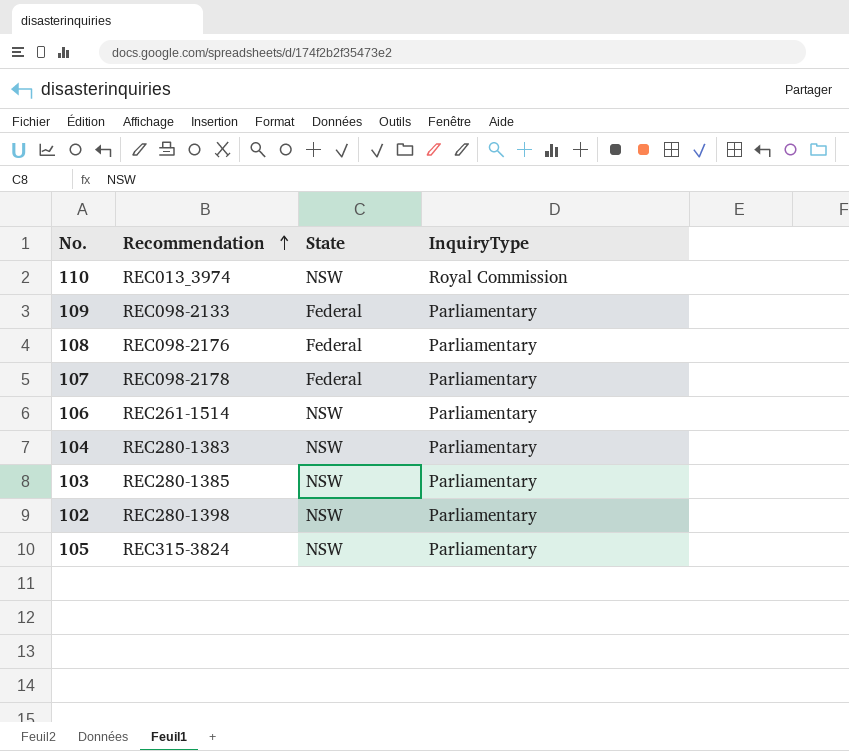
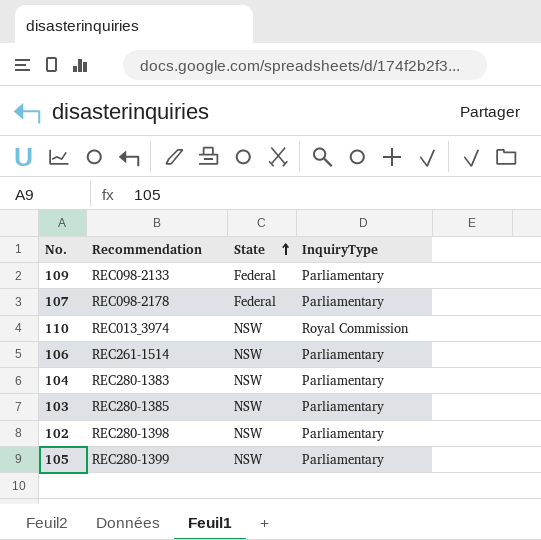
row order: Recommendation ascending -> State ascending
row 108: REC098-2176 | Federal | Parliamentary -> none
105 | Recommendation: REC315-3824 -> REC280-1399

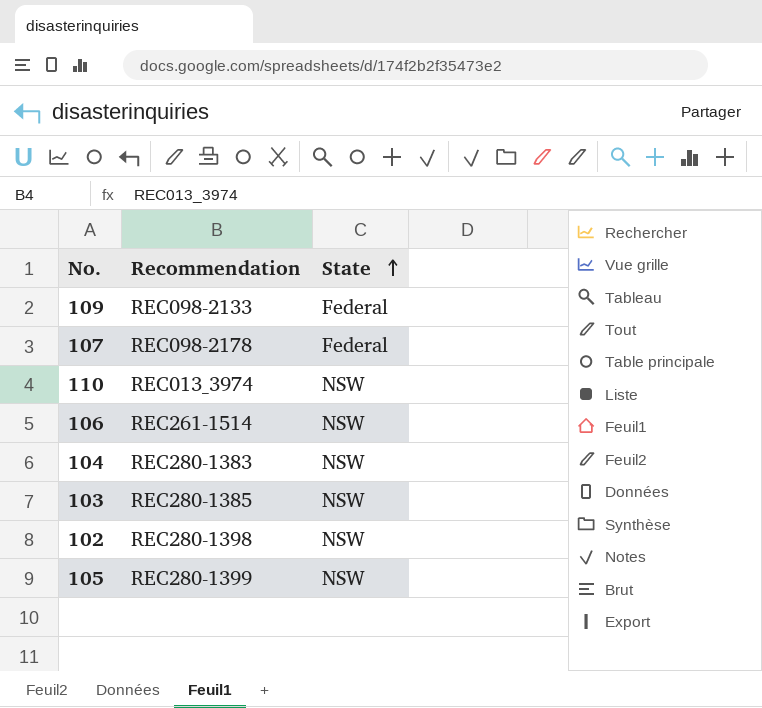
column InquiryType | position: 4 -> none

